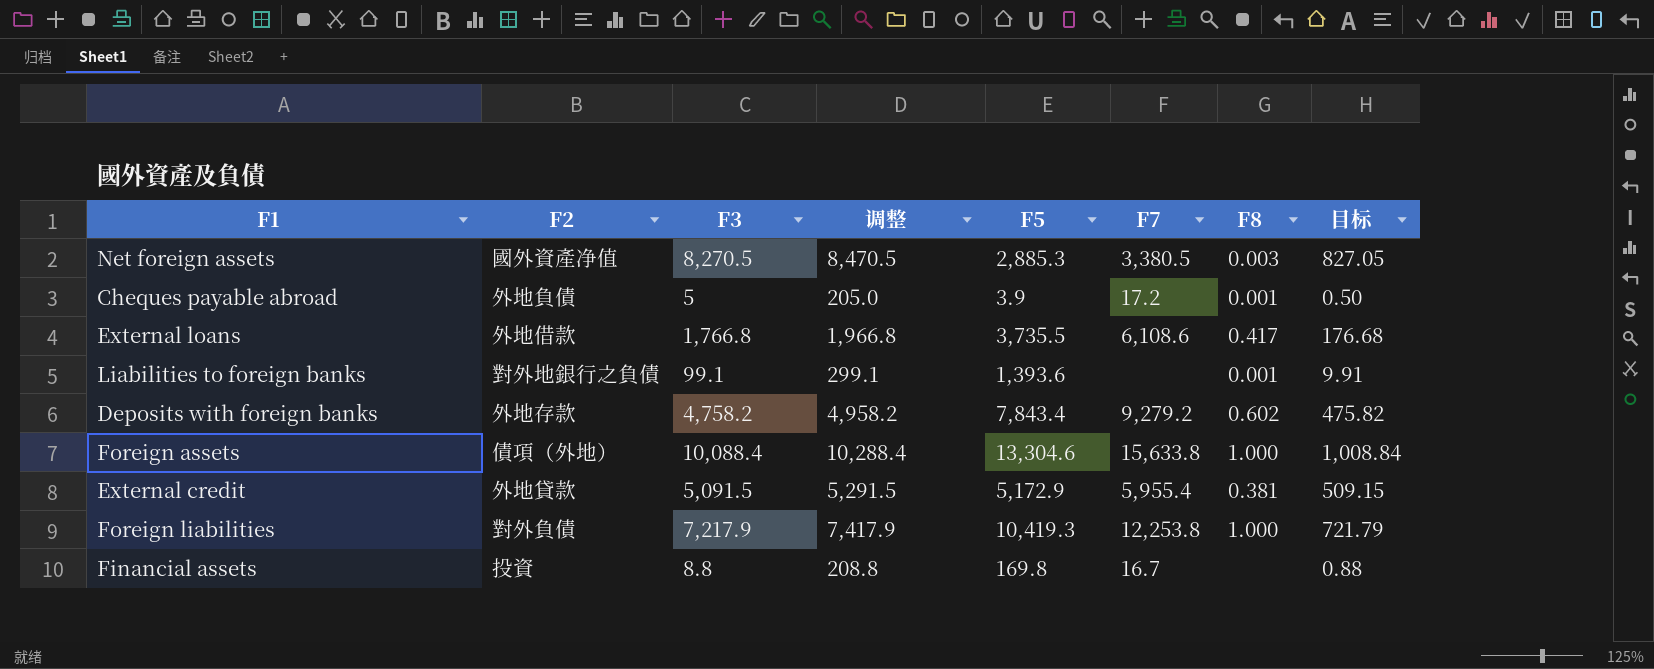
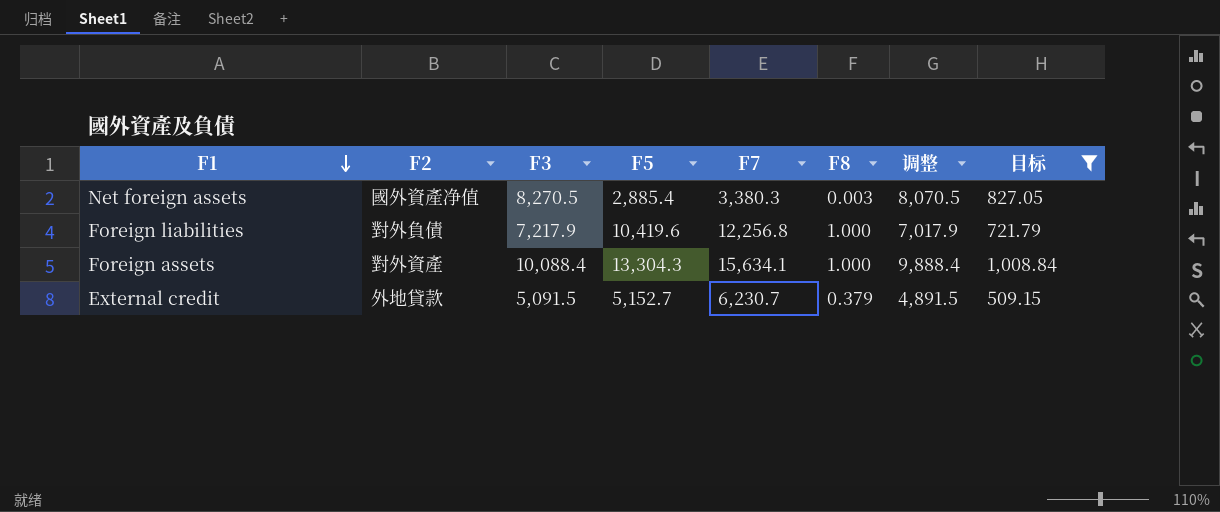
filter: none -> 目标 >= 509.15
row order: none -> F1 descending
column 调整 | formula: [F3] + 200 -> [F3] - 200
column 调整 | position: 4 -> 7
Net foreign assets | F5: 2,885.3 -> 2,885.4
Net foreign assets | F7: 3,380.5 -> 3,380.3
Foreign liabilities | F5: 10,419.3 -> 10,419.6
Foreign liabilities | F7: 12,253.8 -> 12,256.8
Foreign assets | F2: 債項（外地） -> 對外資產
Foreign assets | F5: 13,304.6 -> 13,304.3
Foreign assets | F7: 15,633.8 -> 15,634.1
External credit | F5: 5,172.9 -> 5,152.7
External credit | F7: 5,955.4 -> 6,230.7
External credit | F8: 0.381 -> 0.379

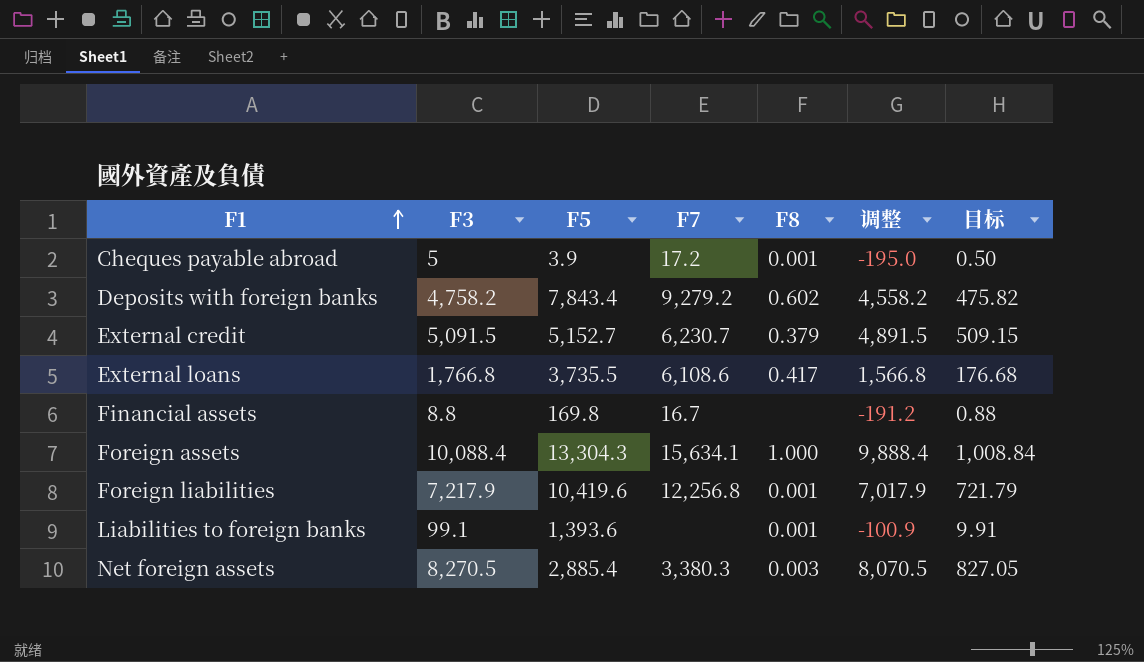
filter: 目标 >= 509.15 -> none
row order: F1 descending -> F1 ascending
column F2 | position: 2 -> none
Foreign liabilities | F8: 1.000 -> 0.001

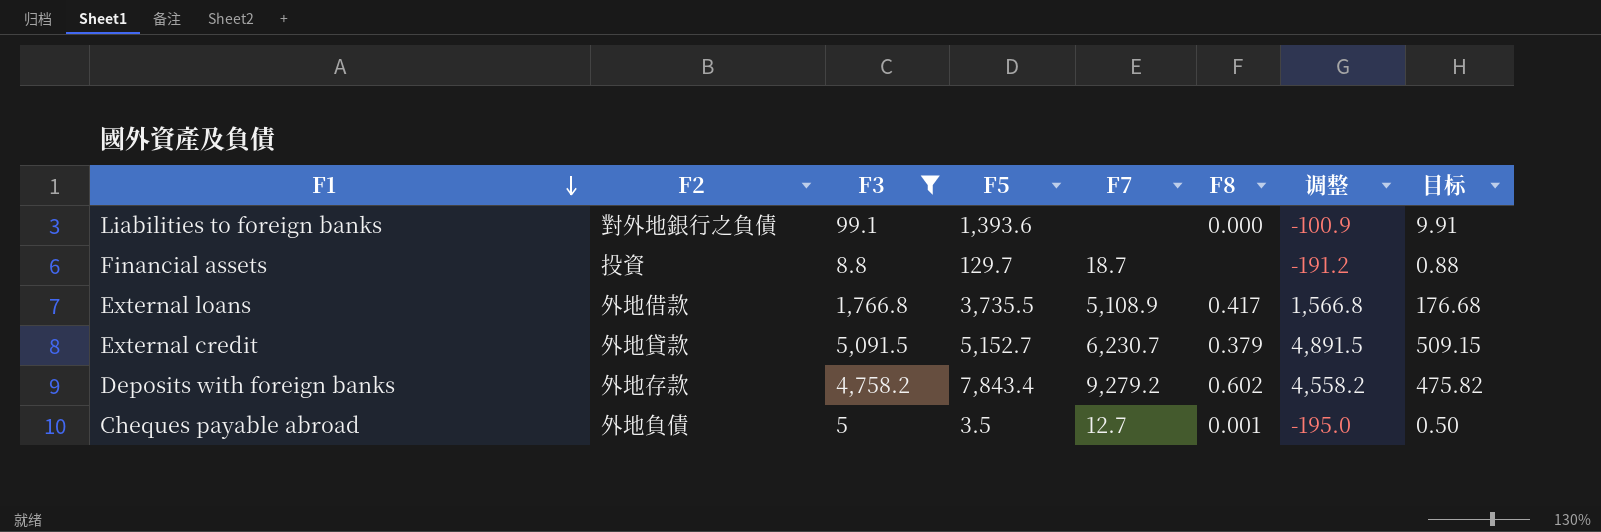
filter: none -> F3 <= 5,091.5
row order: F1 ascending -> F1 descending
column F2 | position: none -> 2
Liabilities to foreign banks | F8: 0.001 -> 0.000
Financial assets | F5: 169.8 -> 129.7
Financial assets | F7: 16.7 -> 18.7
External loans | F7: 6,108.6 -> 5,108.9
Cheques payable abroad | F5: 3.9 -> 3.5
Cheques payable abroad | F7: 17.2 -> 12.7

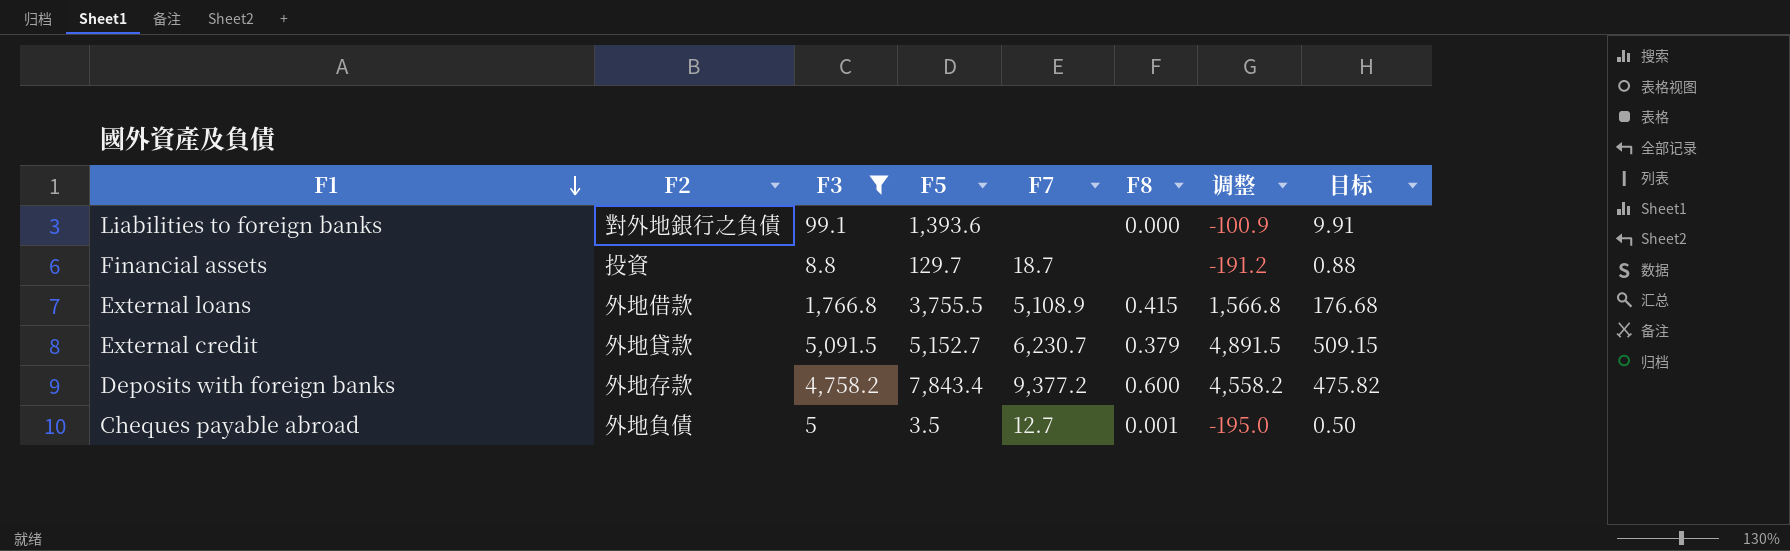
External loans | F5: 3,735.5 -> 3,755.5
External loans | F8: 0.417 -> 0.415
Deposits with foreign banks | F7: 9,279.2 -> 9,377.2
Deposits with foreign banks | F8: 0.602 -> 0.600

